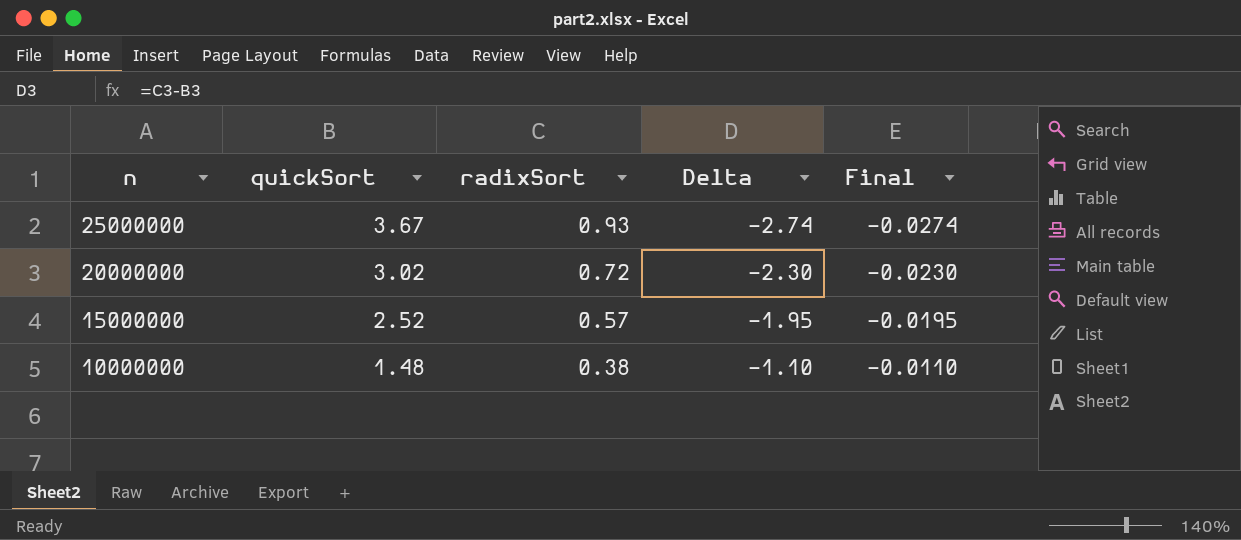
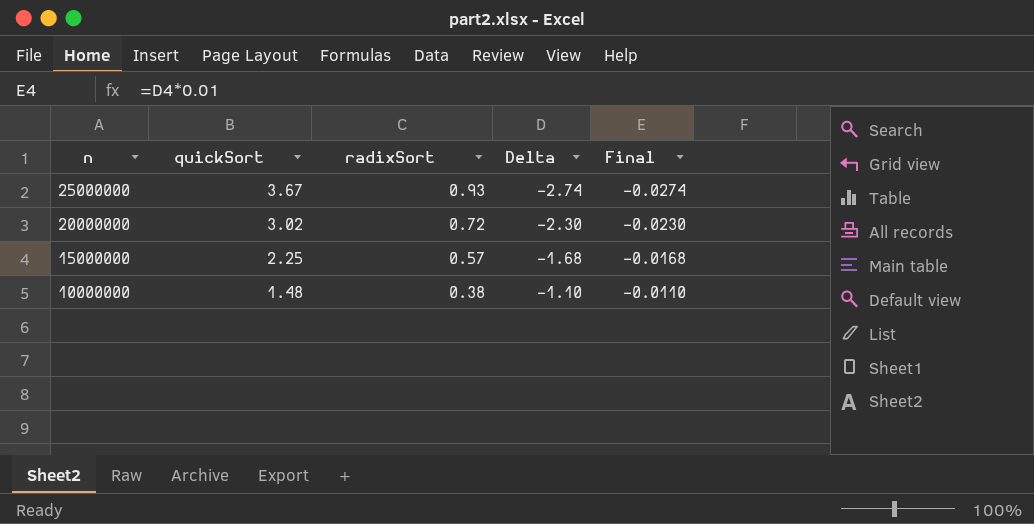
15000000 | quickSort: 2.52 -> 2.25
15000000 | Delta: -1.95 -> -1.68
15000000 | Final: -0.0195 -> -0.0168

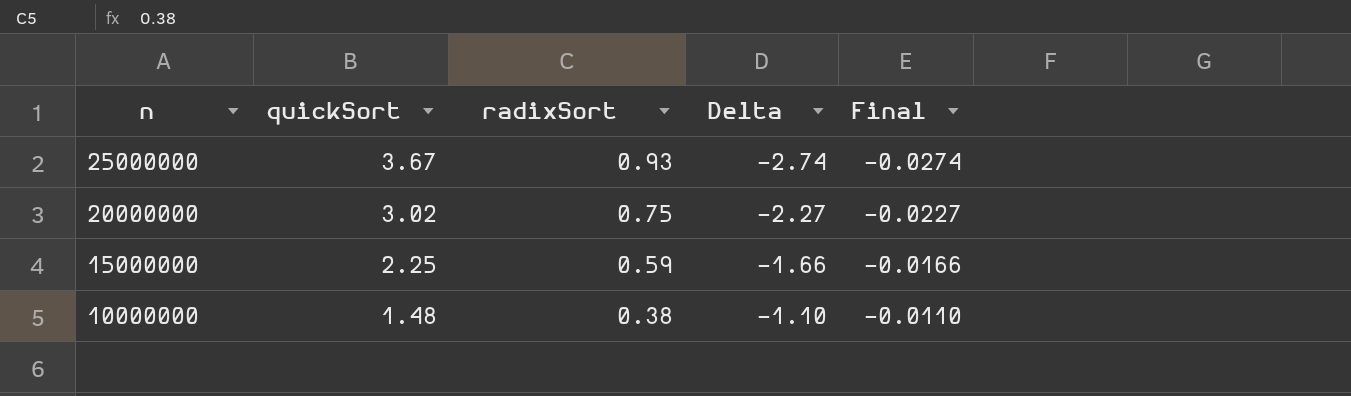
20000000 | radixSort: 0.72 -> 0.75
20000000 | Delta: -2.30 -> -2.27
20000000 | Final: -0.0230 -> -0.0227
15000000 | radixSort: 0.57 -> 0.59
15000000 | Delta: -1.68 -> -1.66
15000000 | Final: -0.0168 -> -0.0166

